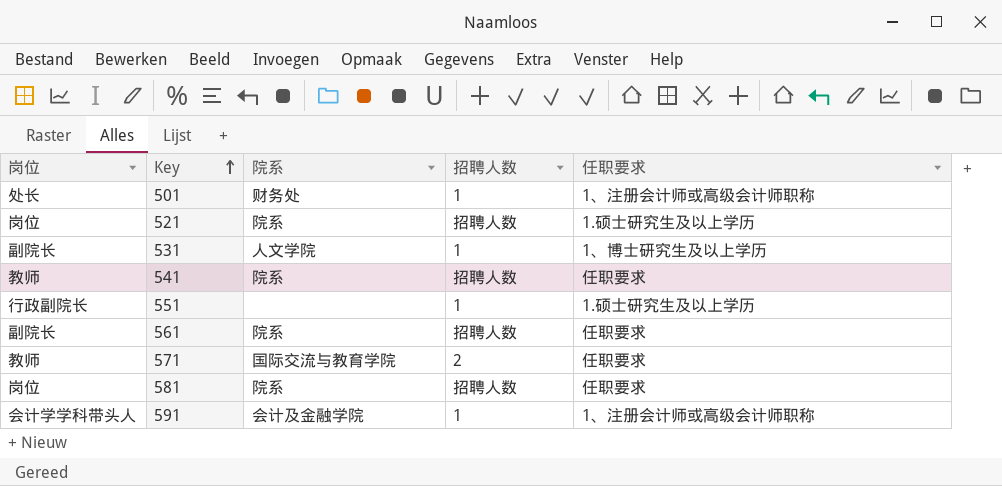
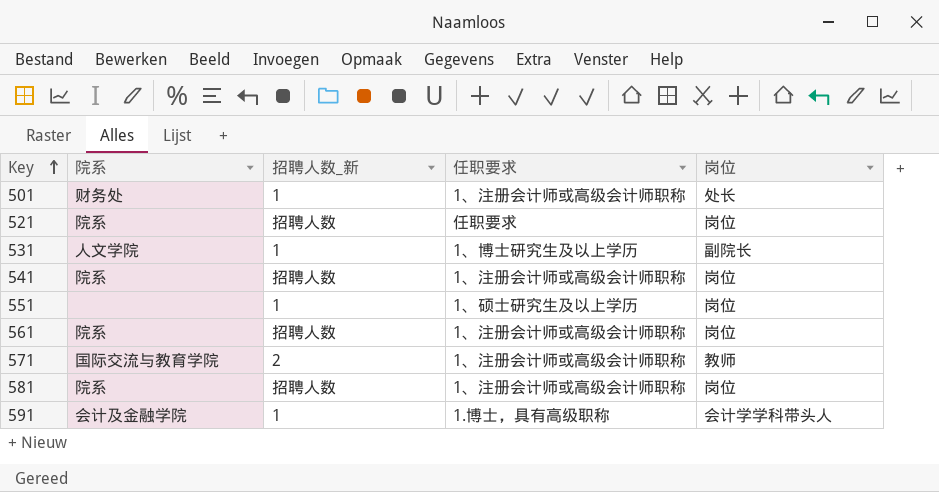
column name: 招聘人数 -> 招聘人数_新
column 岗位 | position: 1 -> 5
521 | 任职要求: 1.硕士研究生及以上学历 -> 任职要求
541 | 任职要求: 任职要求 -> 1、注册会计师或高级会计师职称
541 | 岗位: 教师 -> 岗位
551 | 任职要求: 1.硕士研究生及以上学历 -> 1、硕士研究生及以上学历
551 | 岗位: 行政副院长 -> 岗位
561 | 任职要求: 任职要求 -> 1、注册会计师或高级会计师职称
561 | 岗位: 副院长 -> 岗位
571 | 任职要求: 任职要求 -> 1、注册会计师或高级会计师职称
581 | 任职要求: 任职要求 -> 1、注册会计师或高级会计师职称
591 | 任职要求: 1、注册会计师或高级会计师职称 -> 1.博士，具有高级职称

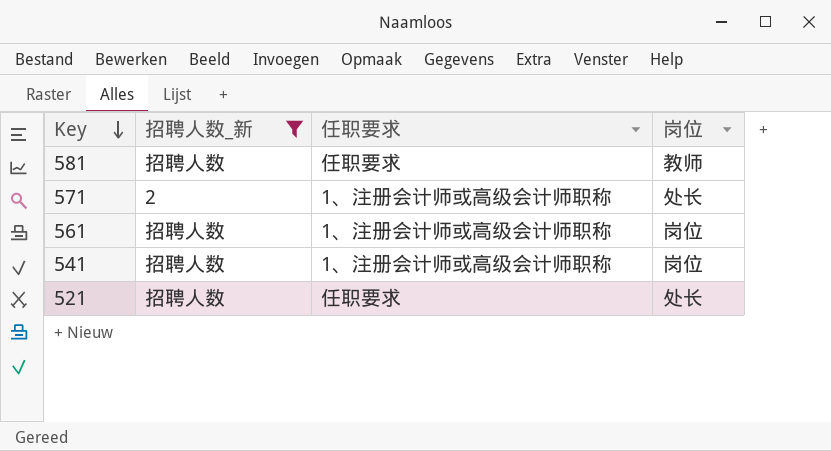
filter: none -> 招聘人数_新 != 1
row order: Key ascending -> Key descending
column 院系 | position: 2 -> none
581 | 任职要求: 1、注册会计师或高级会计师职称 -> 任职要求
581 | 岗位: 岗位 -> 教师
571 | 岗位: 教师 -> 处长
521 | 岗位: 岗位 -> 处长

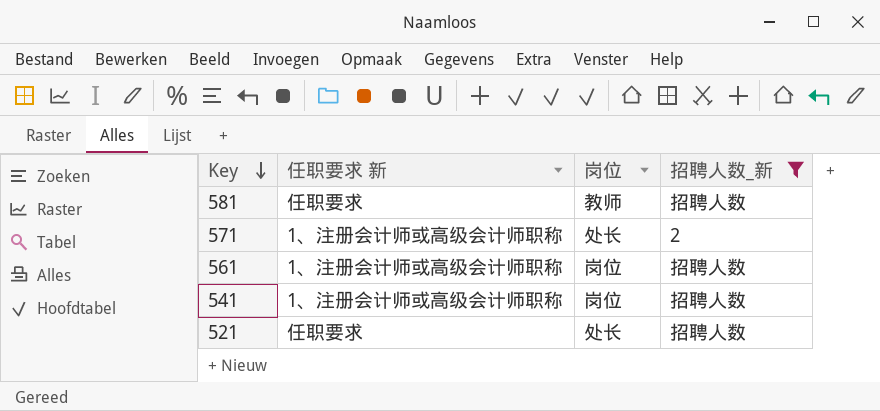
column name: 任职要求 -> 任职要求 新
column 招聘人数_新 | position: 2 -> 4

